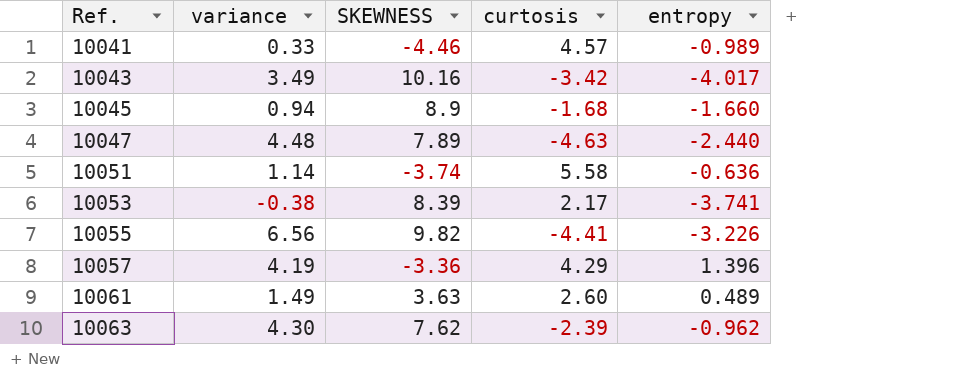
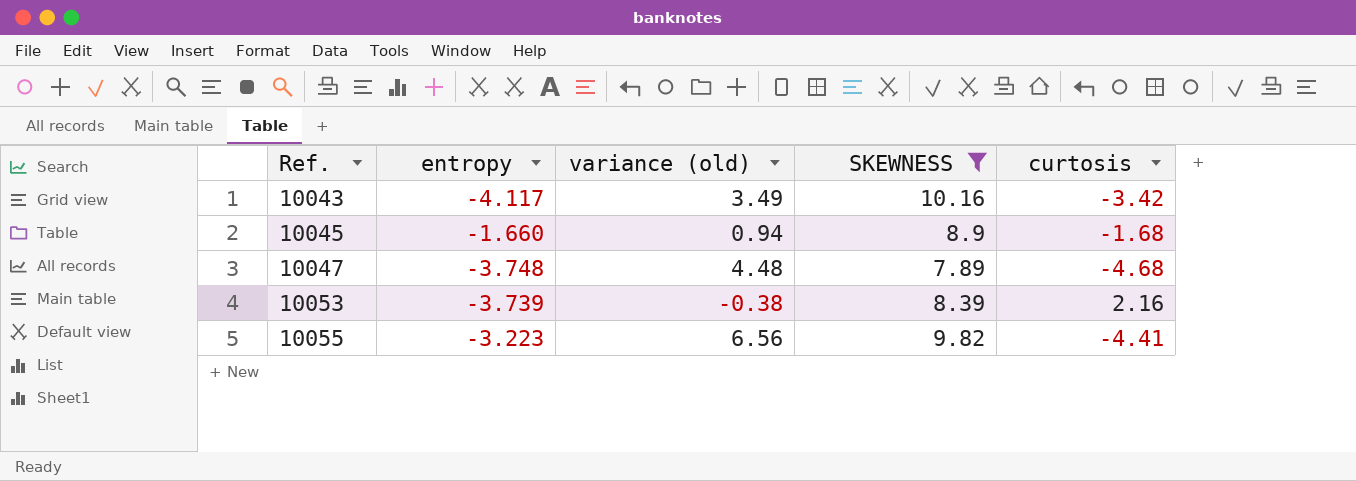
filter: none -> SKEWNESS >= 7.89
column entropy | position: 5 -> 2
column name: variance -> variance (old)
10043 | entropy: -4.017 -> -4.117
10047 | entropy: -2.440 -> -3.748
10047 | curtosis: -4.63 -> -4.68
10053 | entropy: -3.741 -> -3.739
10053 | curtosis: 2.17 -> 2.16
10055 | entropy: -3.226 -> -3.223

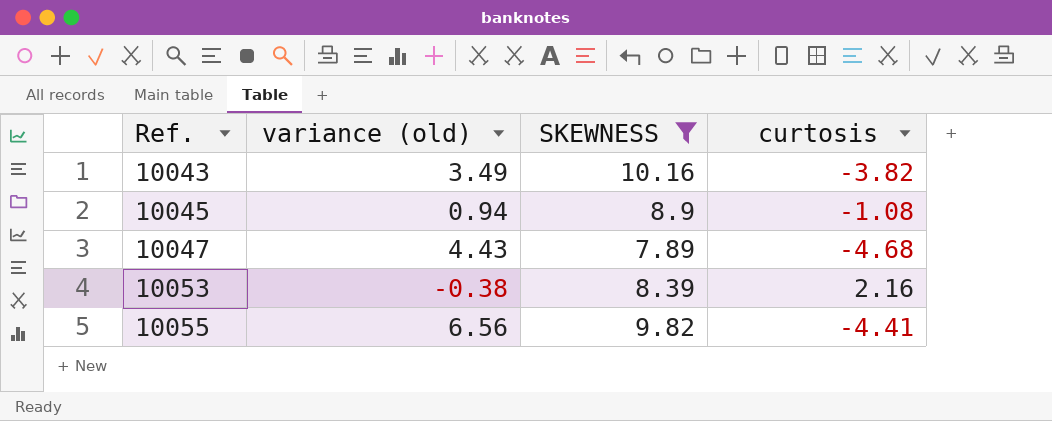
column entropy | position: 2 -> none
10043 | curtosis: -3.42 -> -3.82
10045 | curtosis: -1.68 -> -1.08
10047 | variance (old): 4.48 -> 4.43

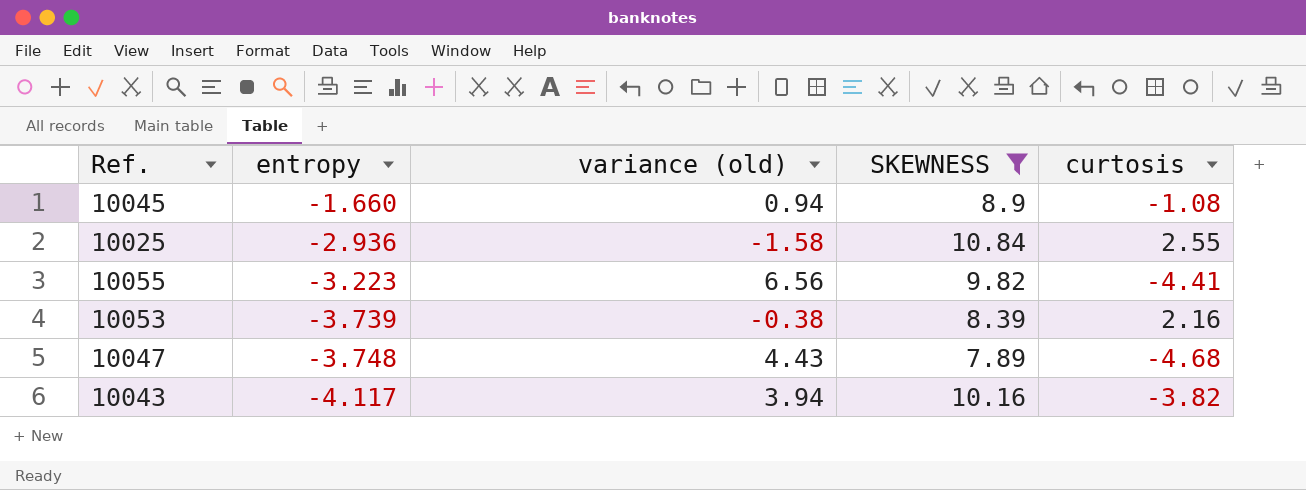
row order: Ref. ascending -> entropy descending
column entropy | position: none -> 2
row 10025: none -> -2.936 | -1.58 | 10.84 | 2.55
10043 | variance (old): 3.49 -> 3.94

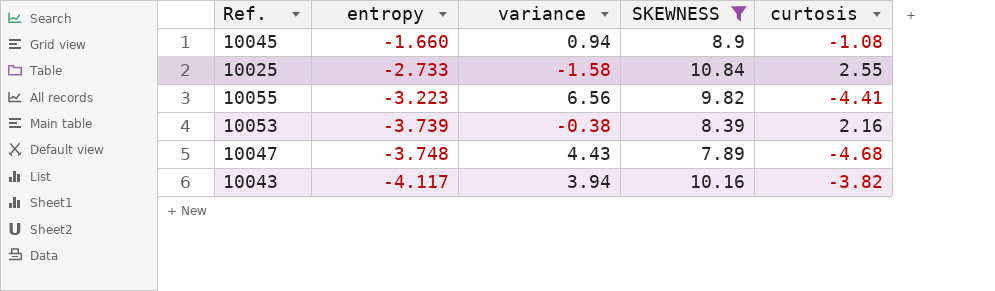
column name: variance (old) -> variance
10025 | entropy: -2.936 -> -2.733

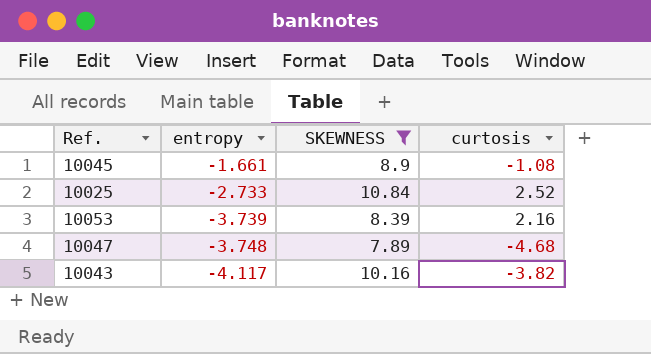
column variance | position: 3 -> none
row 10055: -3.223 | 6.56 | 9.82 | -4.41 -> none
10045 | entropy: -1.660 -> -1.661
10025 | curtosis: 2.55 -> 2.52

